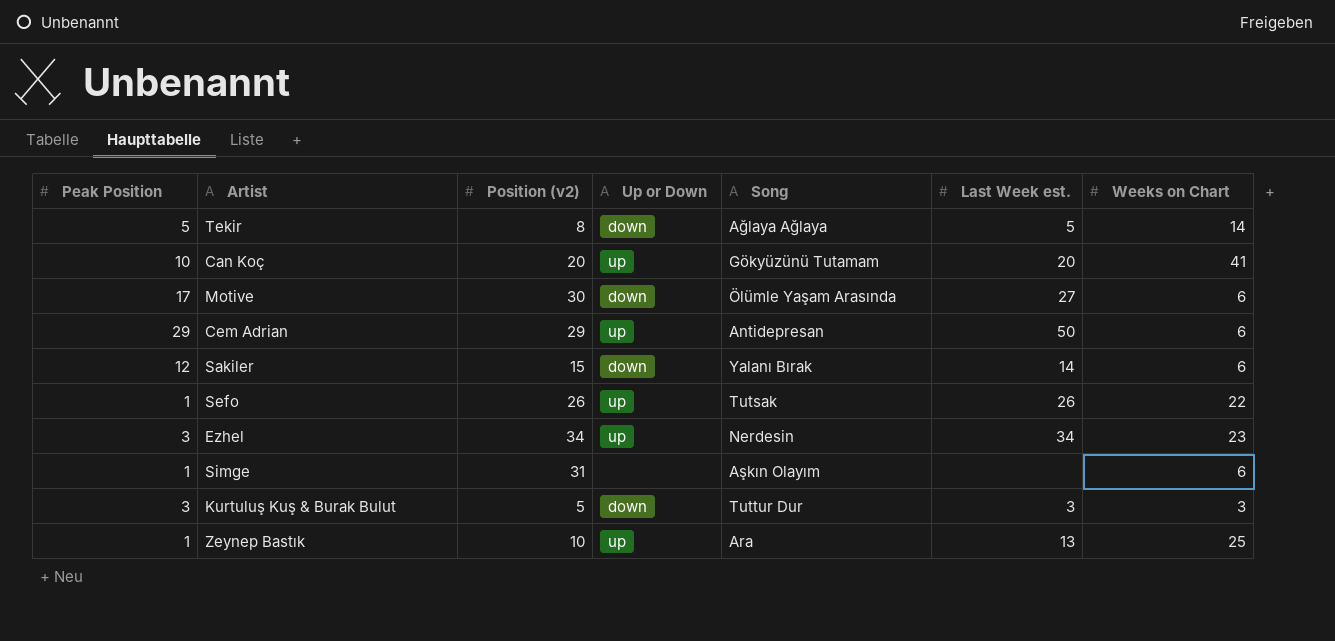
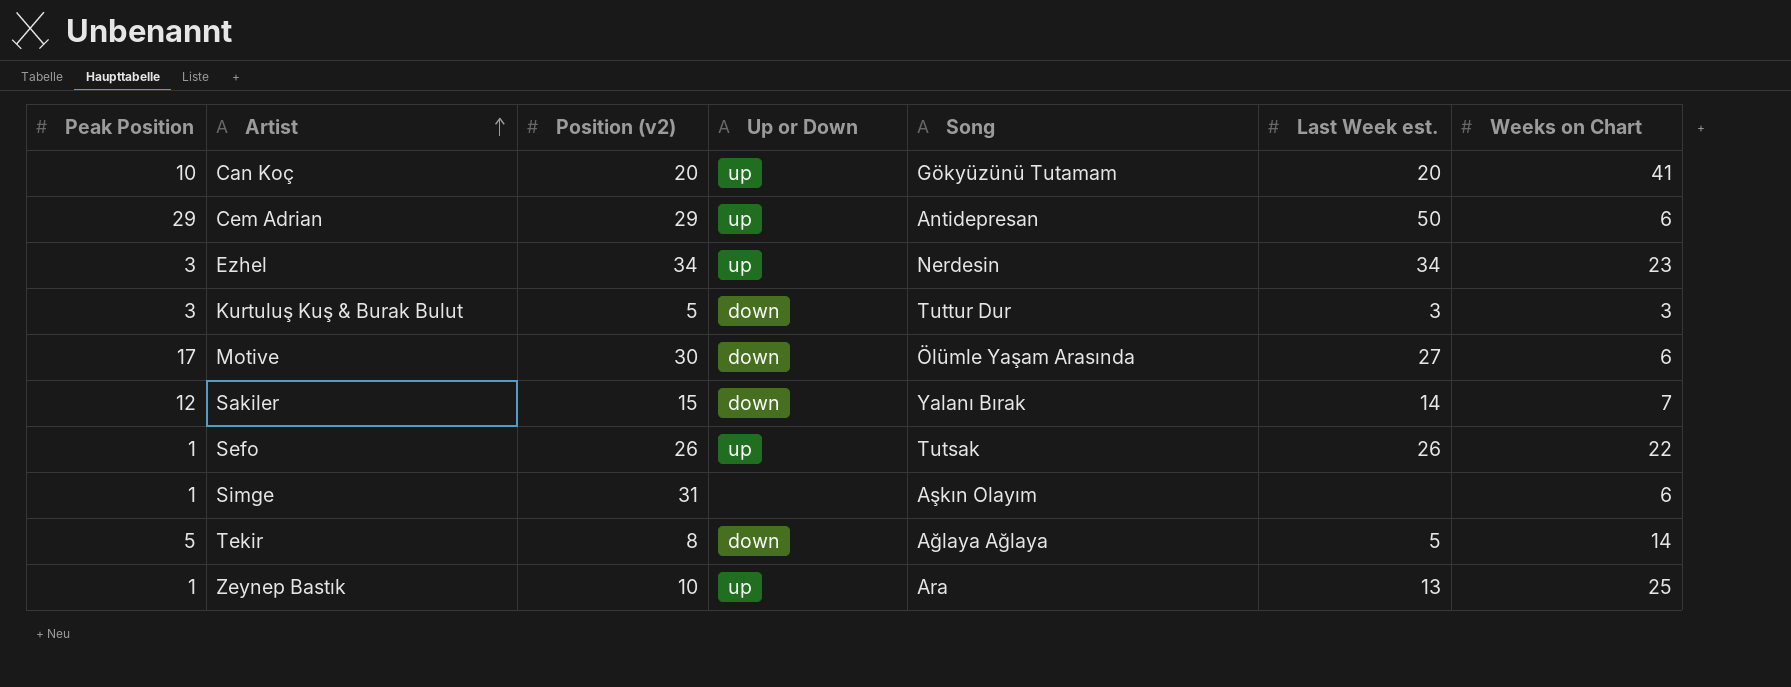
row order: none -> Artist ascending
Sakiler | Weeks on Chart: 6 -> 7

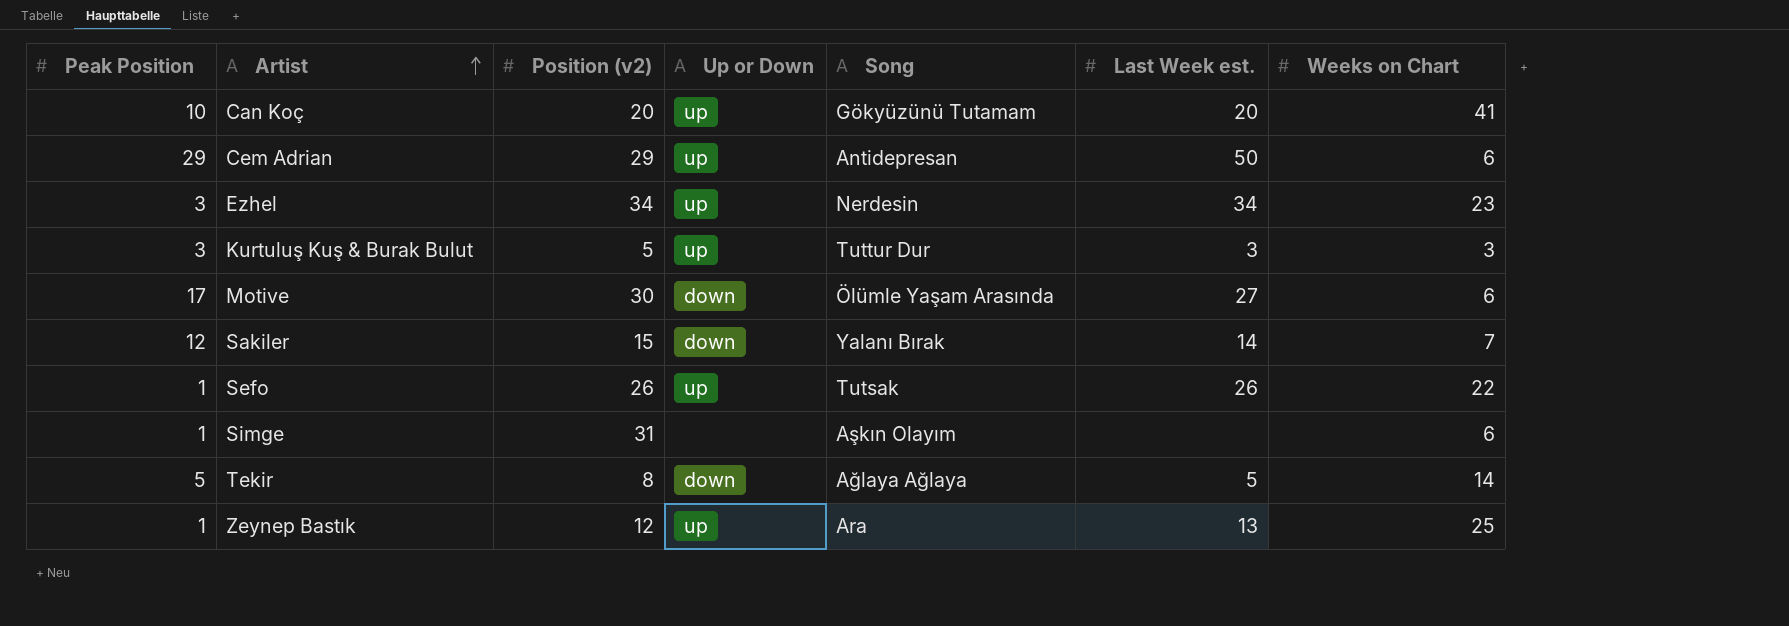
Kurtuluş Kuş & Burak Bulut | Up or Down: down -> up
Zeynep Bastık | Position (v2): 10 -> 12

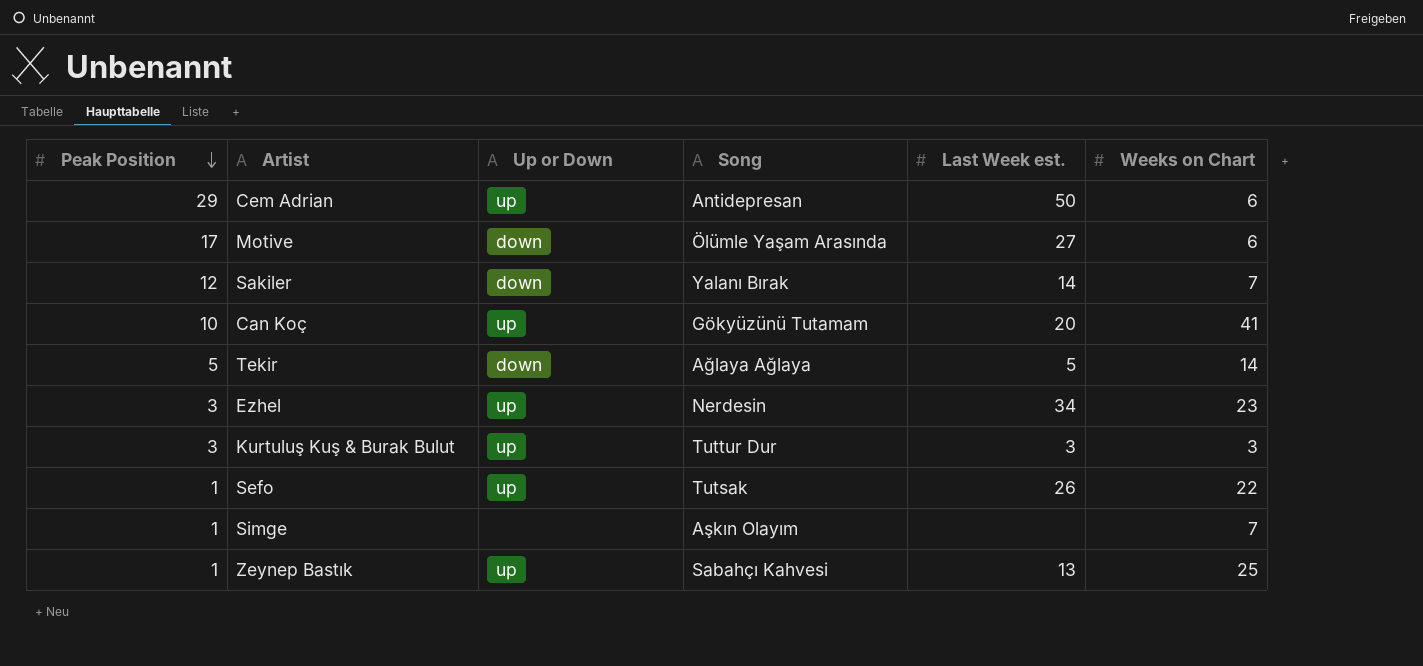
row order: Artist ascending -> Peak Position descending
column Position (v2) | position: 3 -> none
Simge | Weeks on Chart: 6 -> 7
Zeynep Bastık | Song: Ara -> Sabahçı Kahvesi

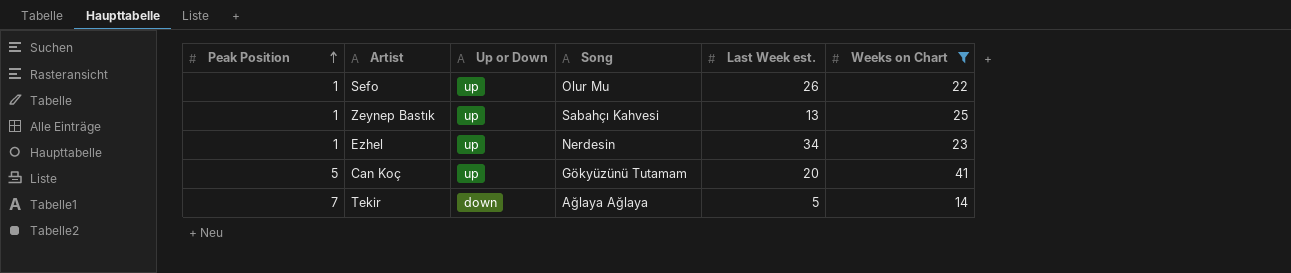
filter: none -> Weeks on Chart >= 14
row order: Peak Position descending -> Peak Position ascending
Sefo | Song: Tutsak -> Olur Mu
Ezhel | Peak Position: 3 -> 1
Can Koç | Peak Position: 10 -> 5
Tekir | Peak Position: 5 -> 7

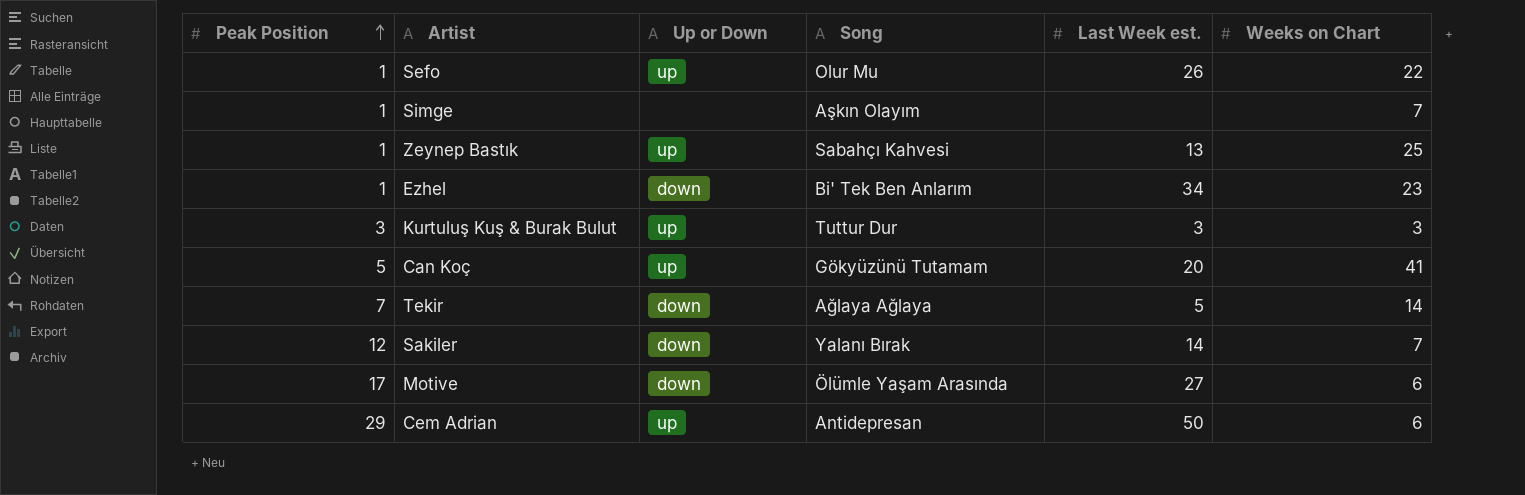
filter: Weeks on Chart >= 14 -> none
Ezhel | Up or Down: up -> down
Ezhel | Song: Nerdesin -> Bi' Tek Ben Anlarım

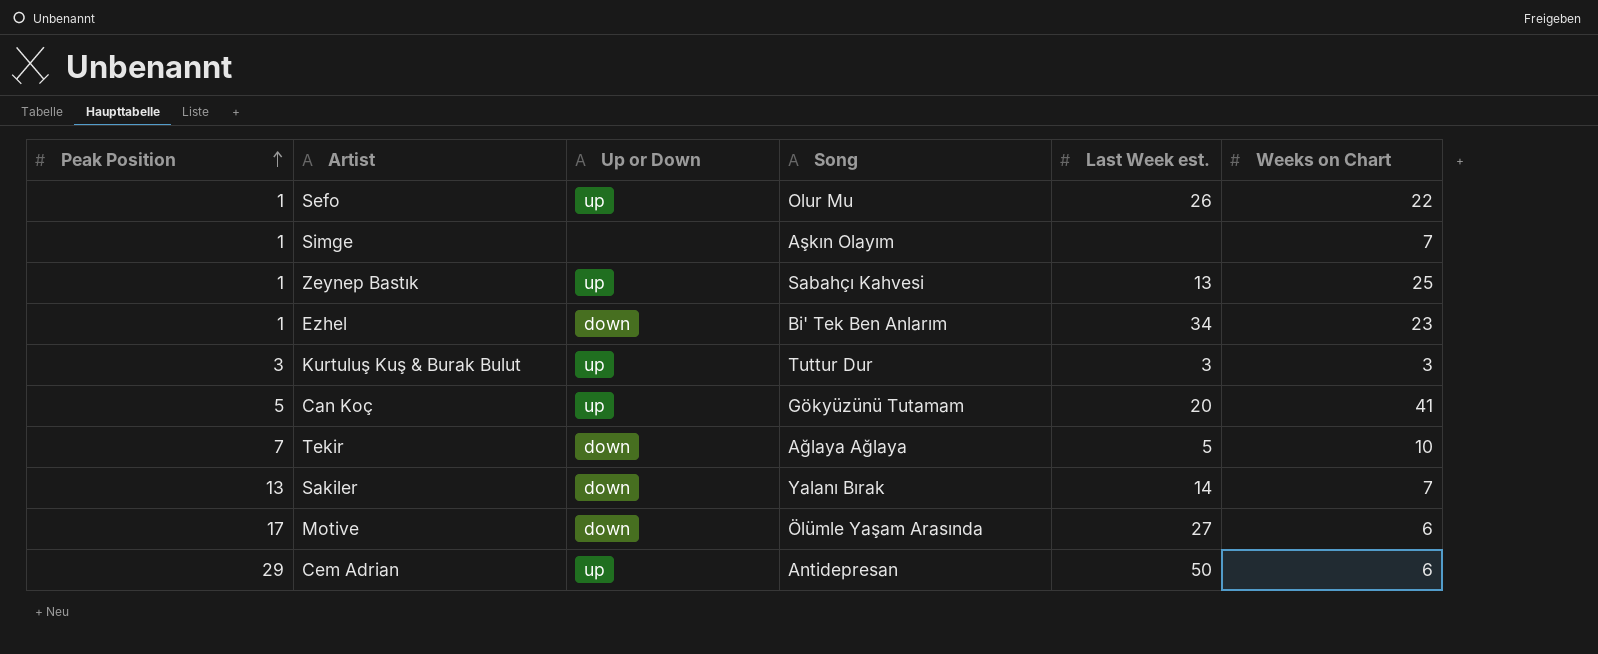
Tekir | Weeks on Chart: 14 -> 10
Sakiler | Peak Position: 12 -> 13

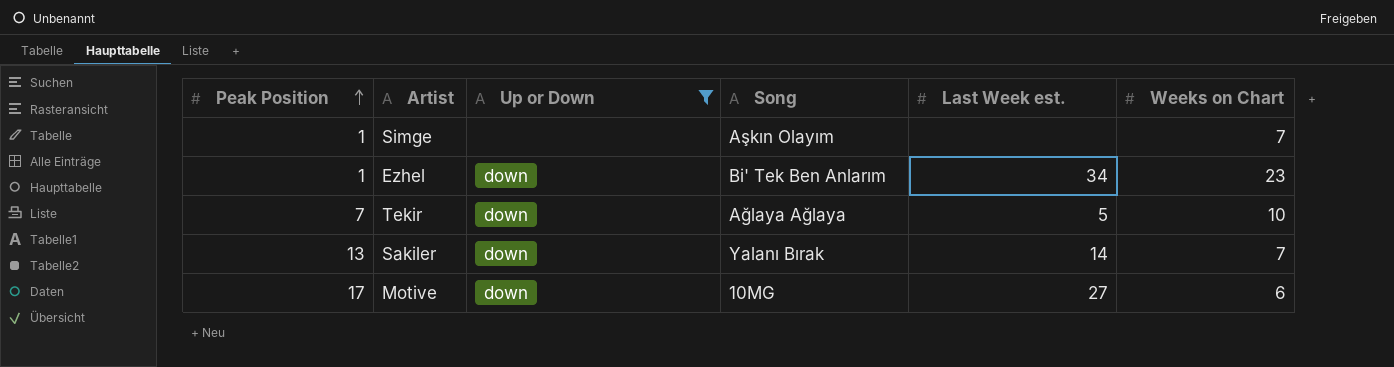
filter: none -> Up or Down != up
Motive | Song: Ölümle Yaşam Arasında -> 10MG

